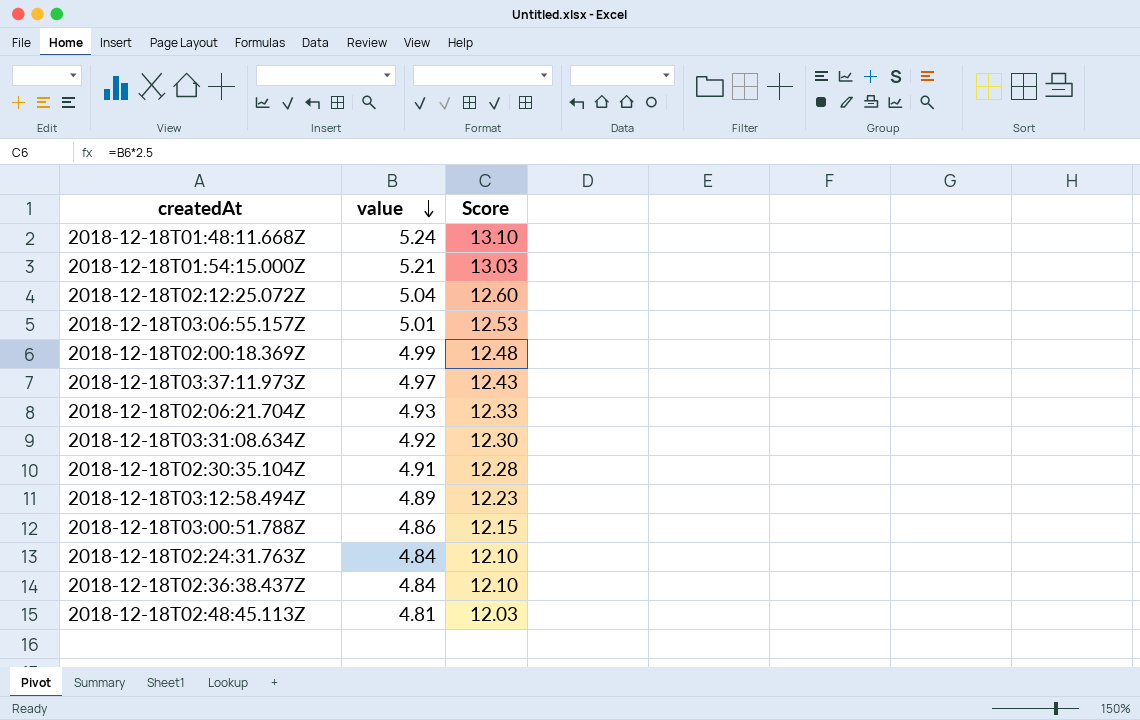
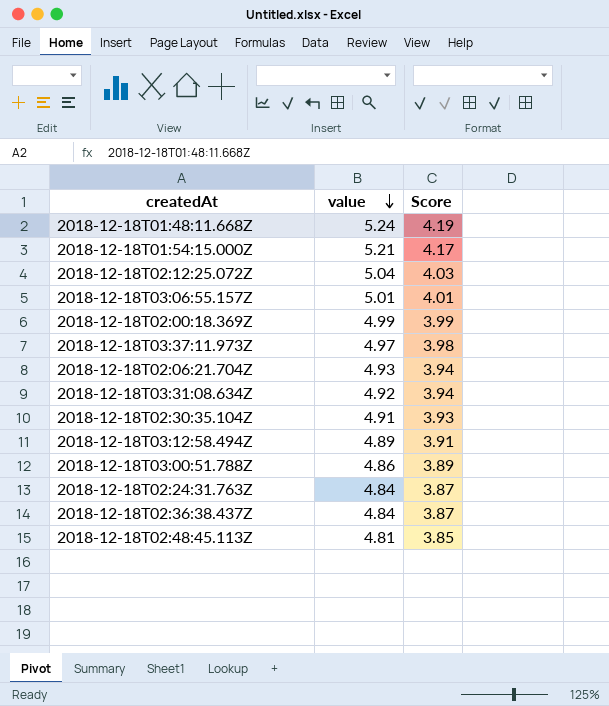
column Score | formula: [value] * 2.5 -> [value] * 0.8

